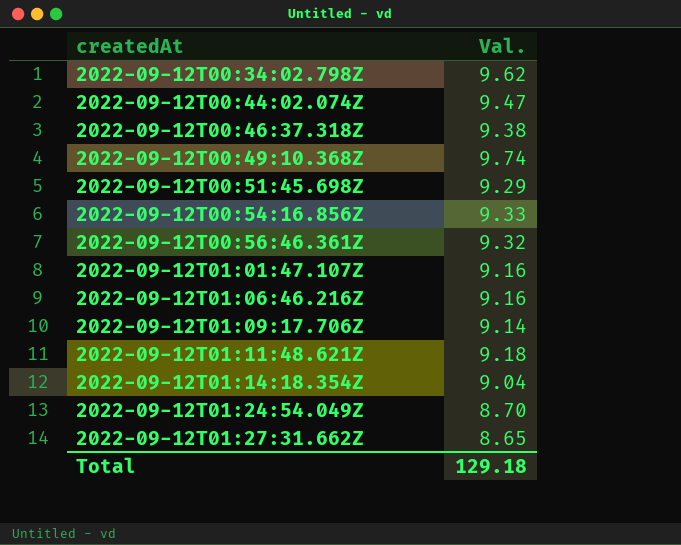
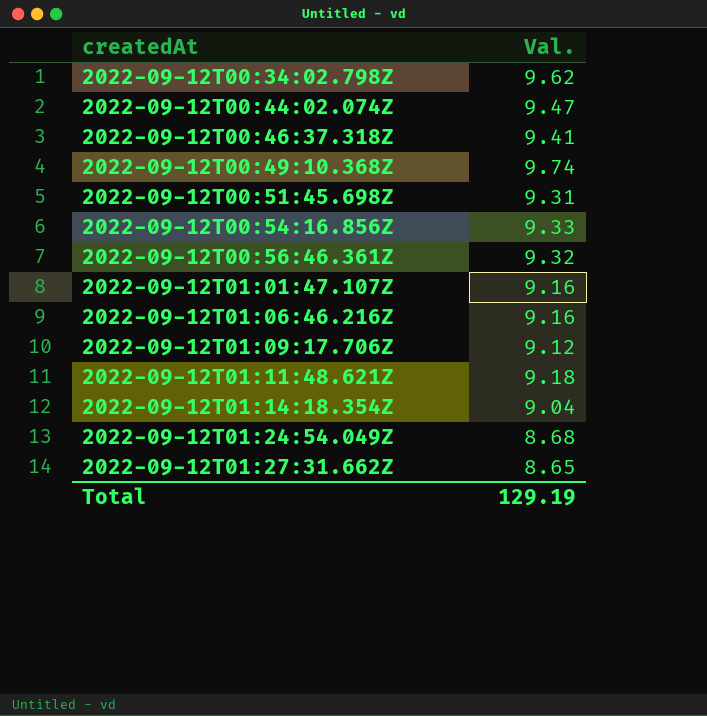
2022-09-12T00:46:37.318Z | Val.: 9.38 -> 9.41
2022-09-12T00:51:45.698Z | Val.: 9.29 -> 9.31
2022-09-12T01:09:17.706Z | Val.: 9.14 -> 9.12
2022-09-12T01:24:54.049Z | Val.: 8.70 -> 8.68
Total | Val.: 129.18 -> 129.19

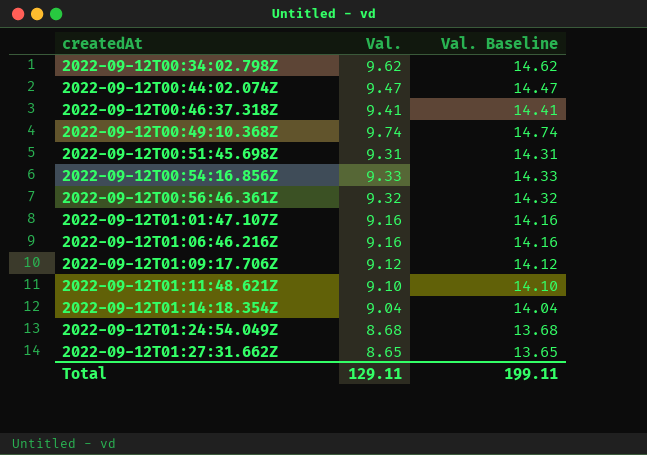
column Val. Baseline | formula: none -> [Val.] + 5
2022-09-12T01:11:48.621Z | Val.: 9.18 -> 9.10
Total | Val.: 129.19 -> 129.11

